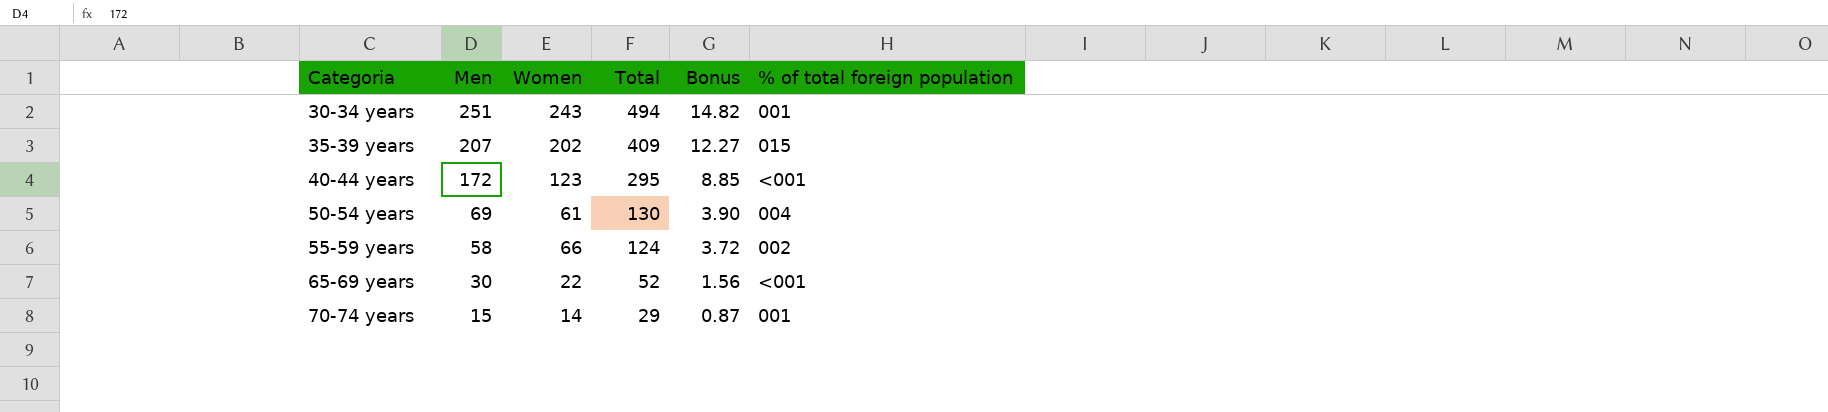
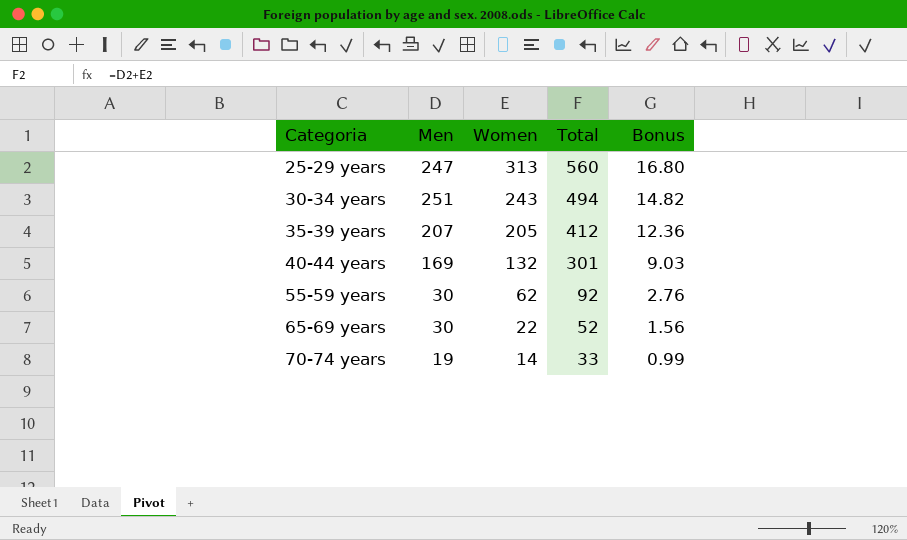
column % of total foreign population | position: 6 -> none
row 50-54 years: 69 | 61 | 130 | 3.90 | 004 -> none
row 25-29 years: none -> 247 | 313 | 560 | 16.80
35-39 years | Women: 202 -> 205
35-39 years | Total: 409 -> 412
35-39 years | Bonus: 12.27 -> 12.36
40-44 years | Men: 172 -> 169
40-44 years | Women: 123 -> 132
40-44 years | Total: 295 -> 301
40-44 years | Bonus: 8.85 -> 9.03
55-59 years | Men: 58 -> 30
55-59 years | Women: 66 -> 62
55-59 years | Total: 124 -> 92
55-59 years | Bonus: 3.72 -> 2.76
70-74 years | Men: 15 -> 19
70-74 years | Total: 29 -> 33
70-74 years | Bonus: 0.87 -> 0.99

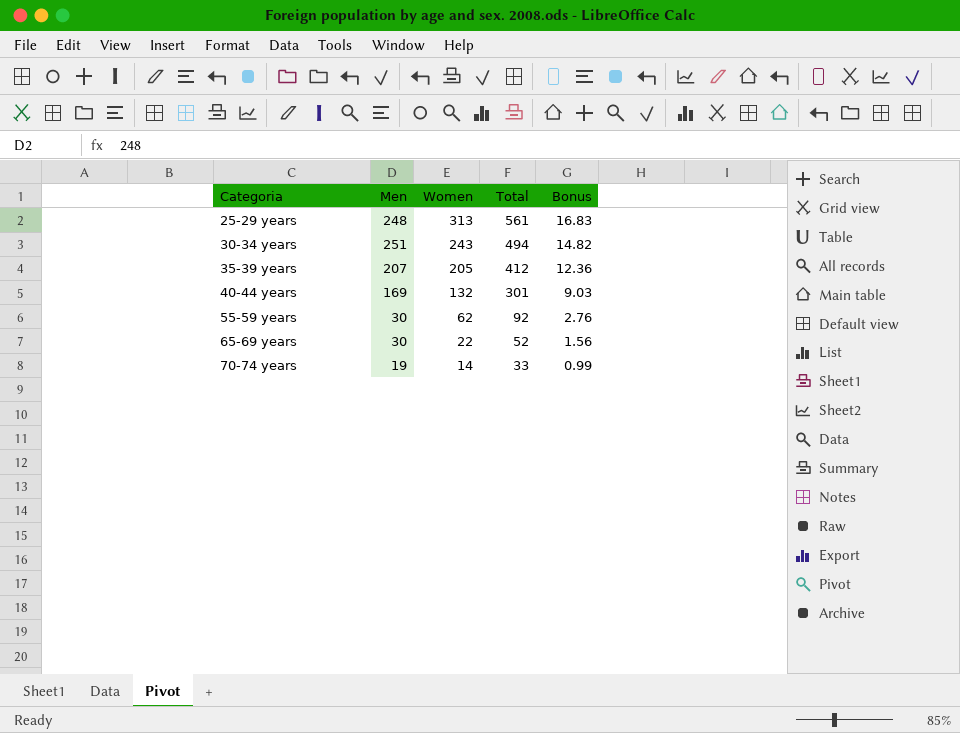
25-29 years | Men: 247 -> 248
25-29 years | Total: 560 -> 561
25-29 years | Bonus: 16.80 -> 16.83

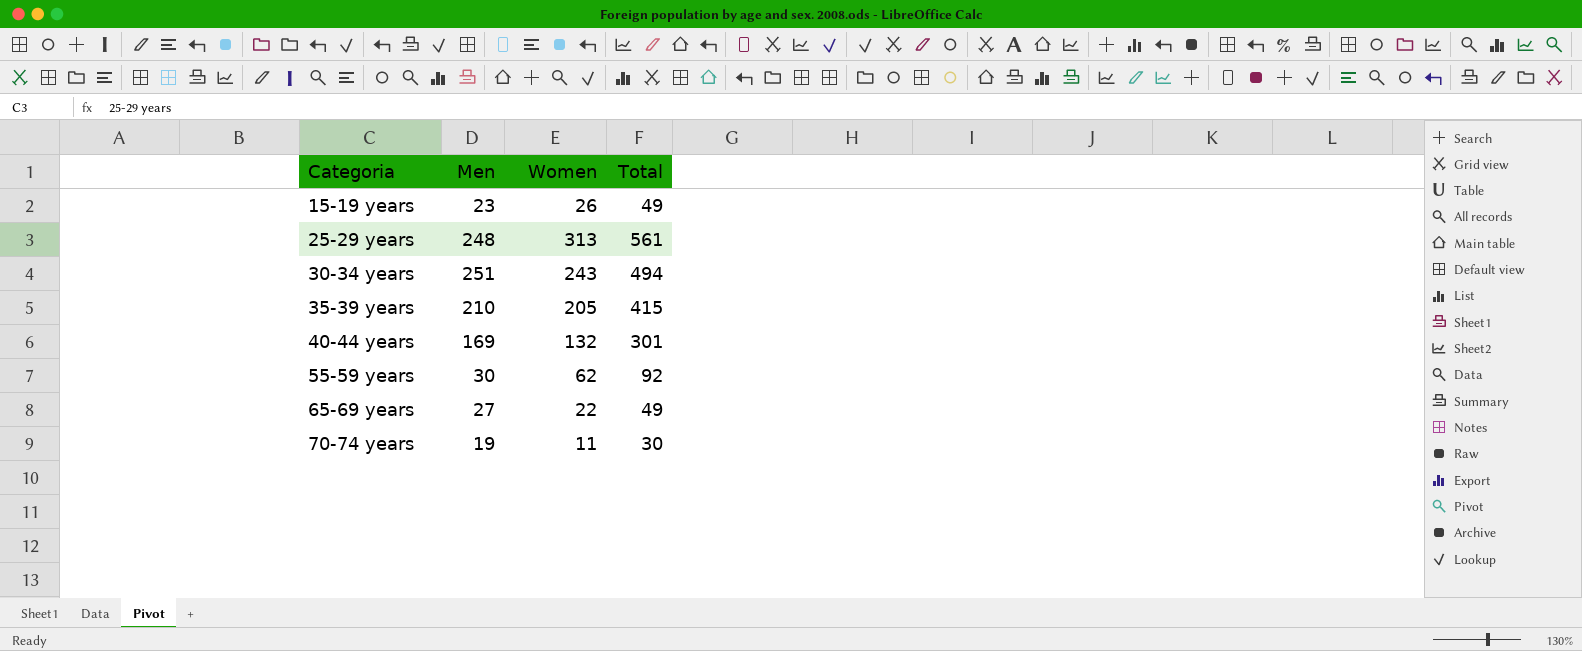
column Bonus | formula: [Total] * 0.03 -> none
row 15-19 years: none -> 23 | 26 | 49
35-39 years | Men: 207 -> 210
35-39 years | Total: 412 -> 415
65-69 years | Men: 30 -> 27
65-69 years | Total: 52 -> 49
70-74 years | Women: 14 -> 11
70-74 years | Total: 33 -> 30

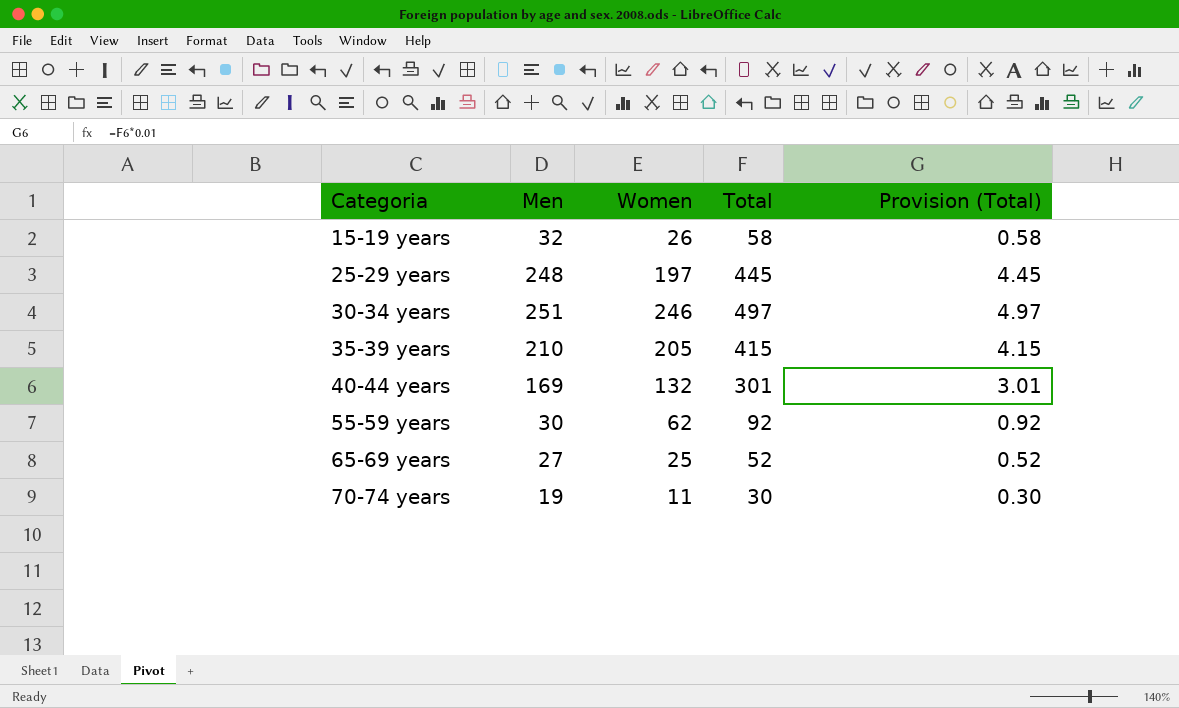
column Provision (Total) | formula: none -> [Total] * 0.01
15-19 years | Men: 23 -> 32
15-19 years | Total: 49 -> 58
25-29 years | Women: 313 -> 197
25-29 years | Total: 561 -> 445
30-34 years | Women: 243 -> 246
30-34 years | Total: 494 -> 497
65-69 years | Women: 22 -> 25
65-69 years | Total: 49 -> 52

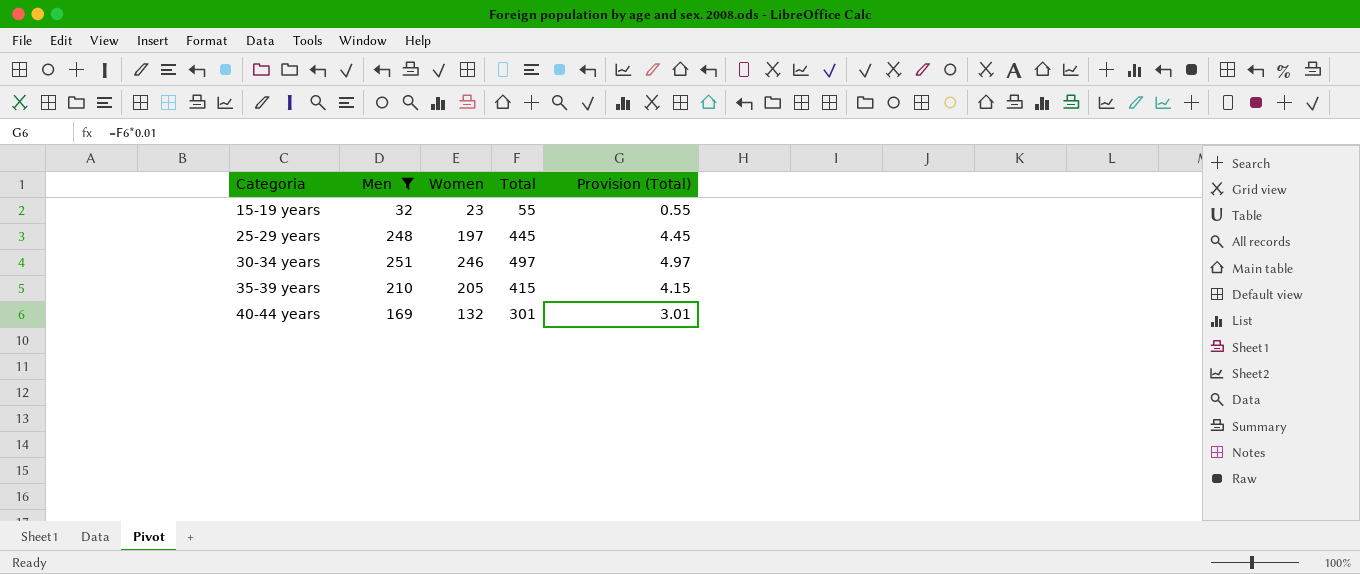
filter: none -> Men >= 32
15-19 years | Women: 26 -> 23
15-19 years | Total: 58 -> 55
15-19 years | Provision (Total): 0.58 -> 0.55

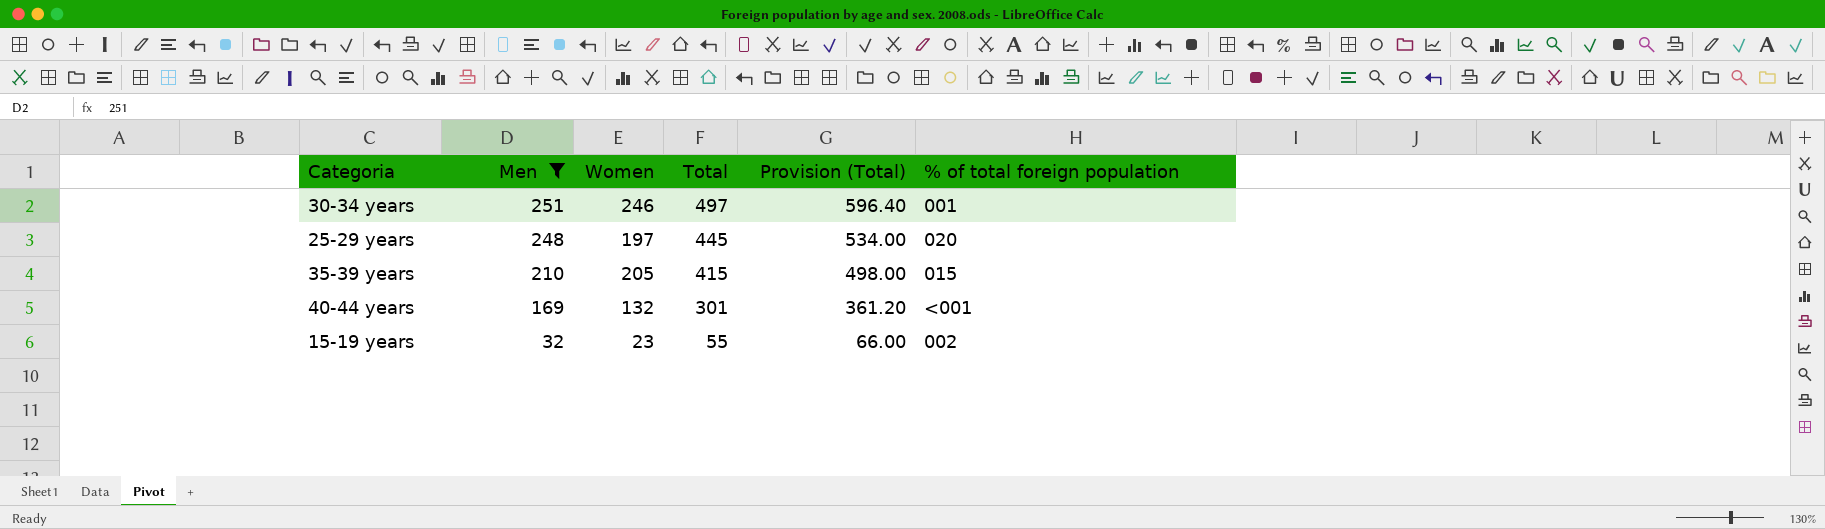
row order: Categoria ascending -> Men descending
column Provision (Total) | formula: [Total] * 0.01 -> [Total] * 1.2
column % of total foreign population | position: none -> 6

